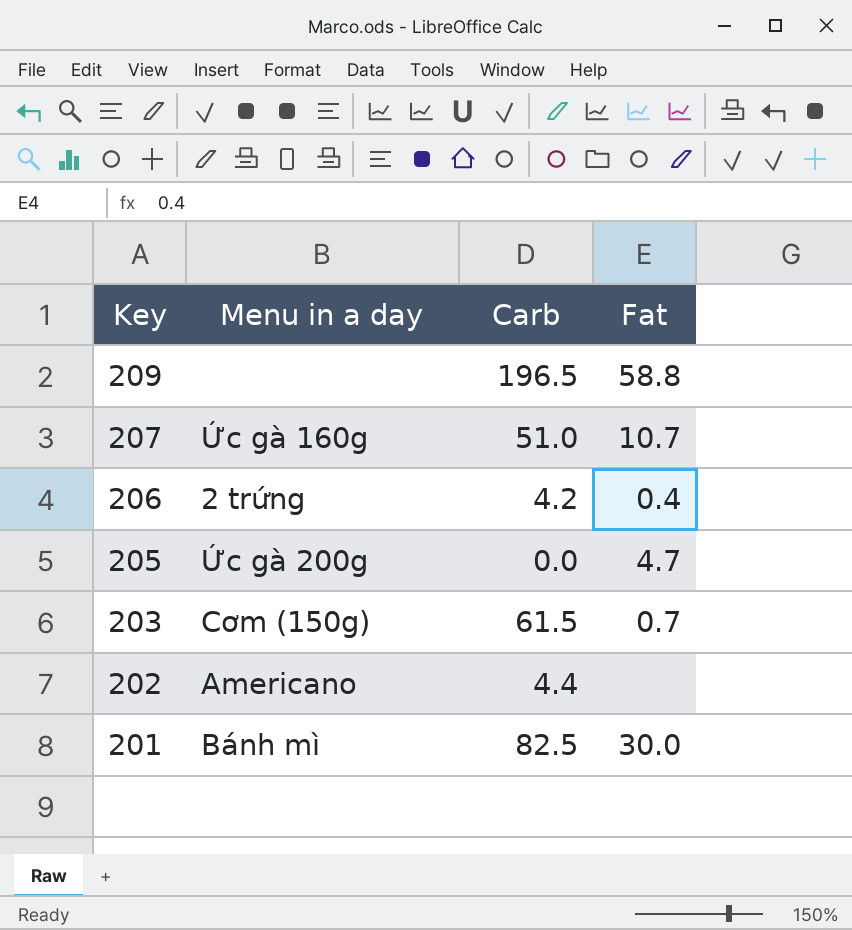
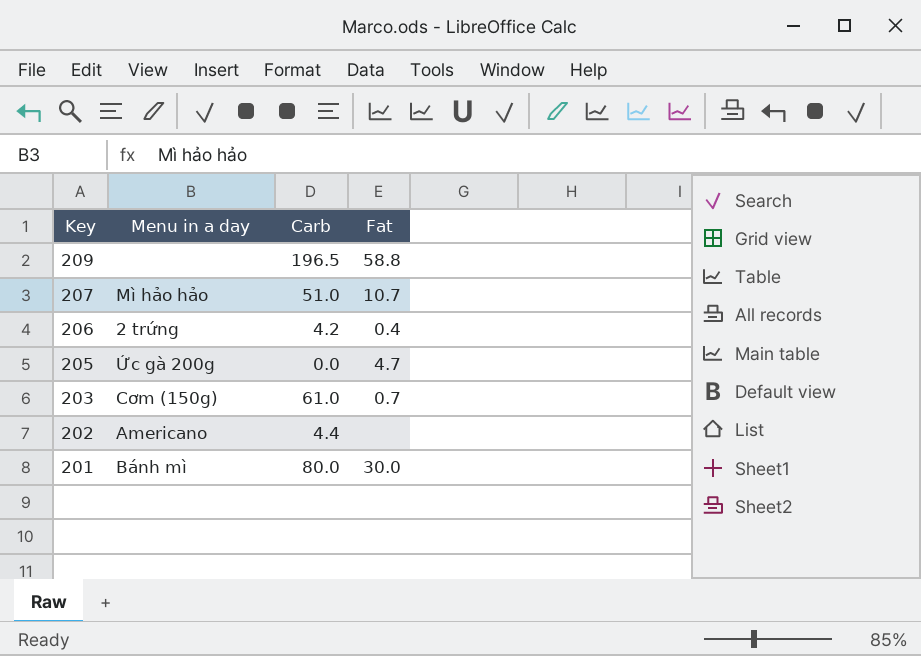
207 | Menu in a day: Ức gà 160g -> Mì hảo hảo
203 | Carb: 61.5 -> 61.0
201 | Carb: 82.5 -> 80.0

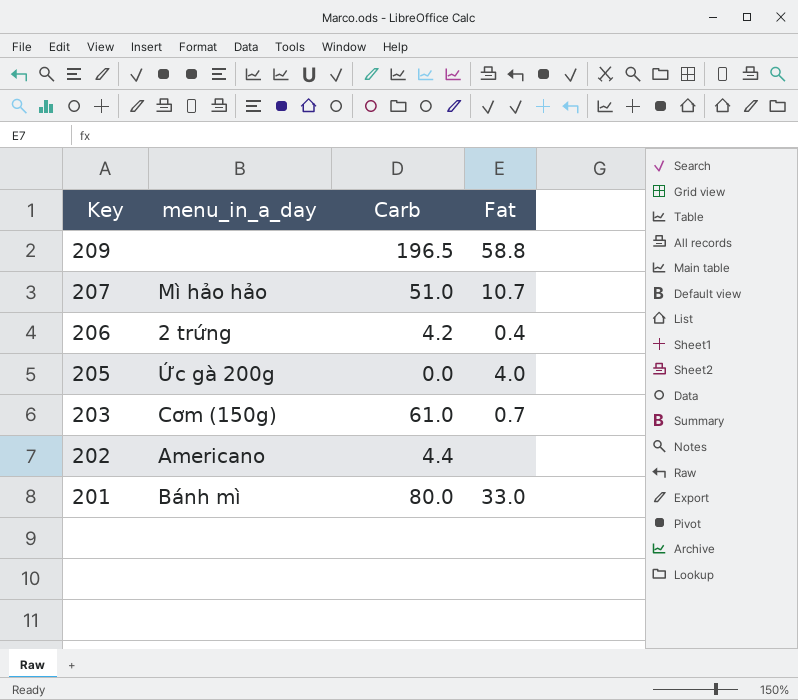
column name: Menu in a day -> menu_in_a_day
205 | Fat: 4.7 -> 4.0
201 | Fat: 30.0 -> 33.0

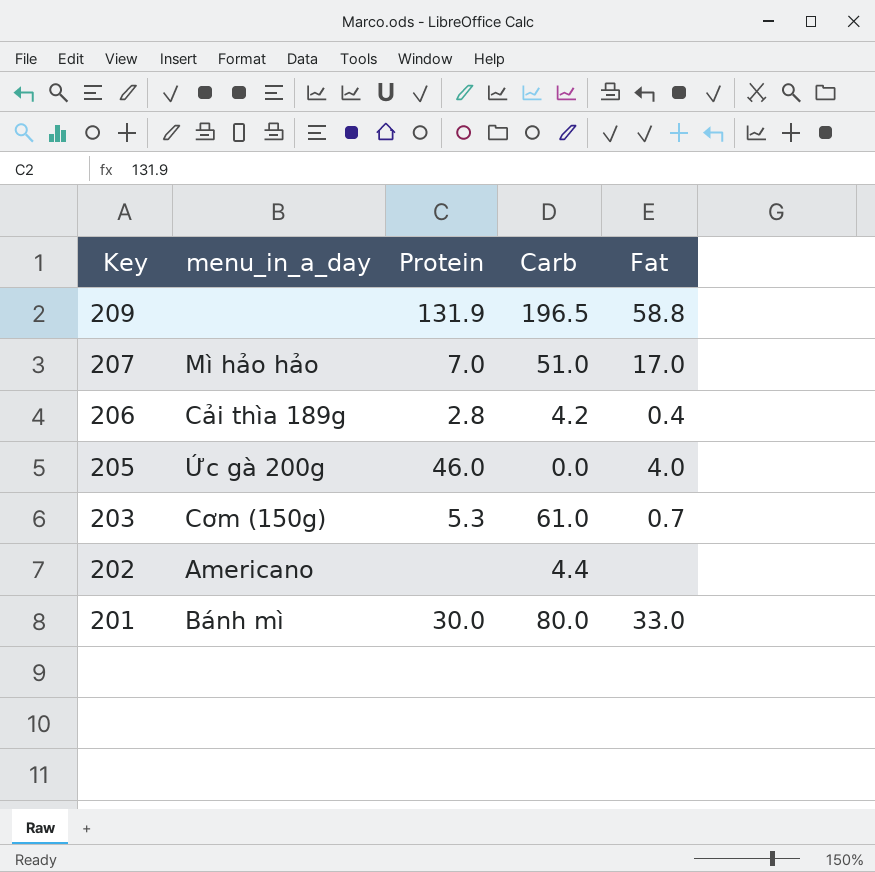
column Protein | position: none -> 3
207 | Fat: 10.7 -> 17.0
206 | menu_in_a_day: 2 trứng -> Cải thìa 189g

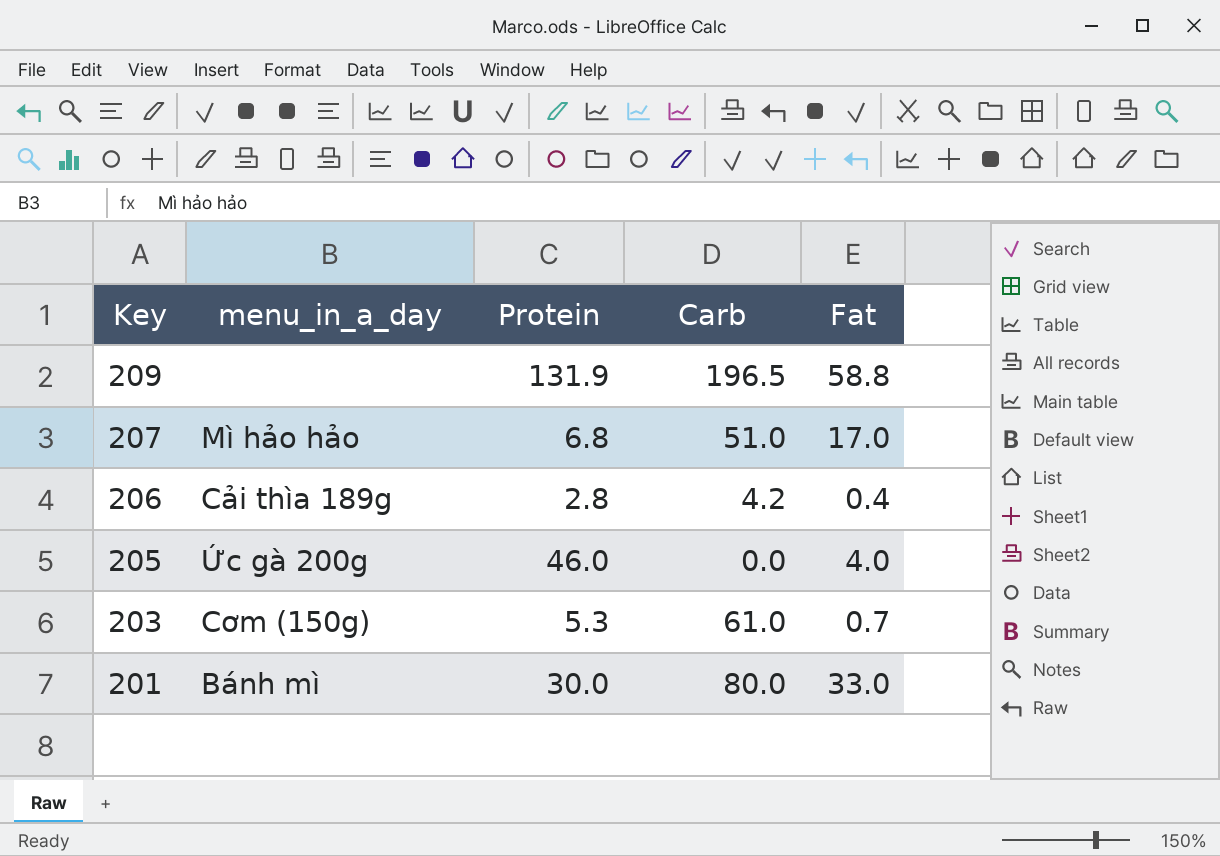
row 202: Americano | none | 4.4 | none -> none
207 | Protein: 7.0 -> 6.8

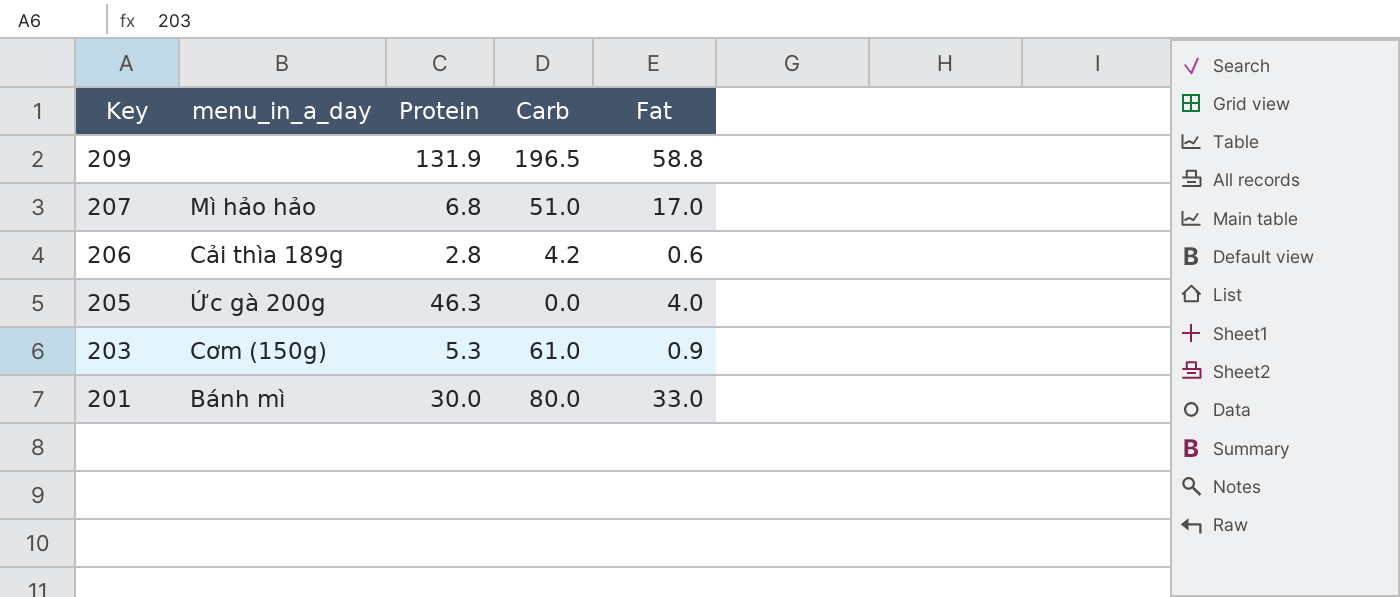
206 | Fat: 0.4 -> 0.6
205 | Protein: 46.0 -> 46.3
203 | Fat: 0.7 -> 0.9

